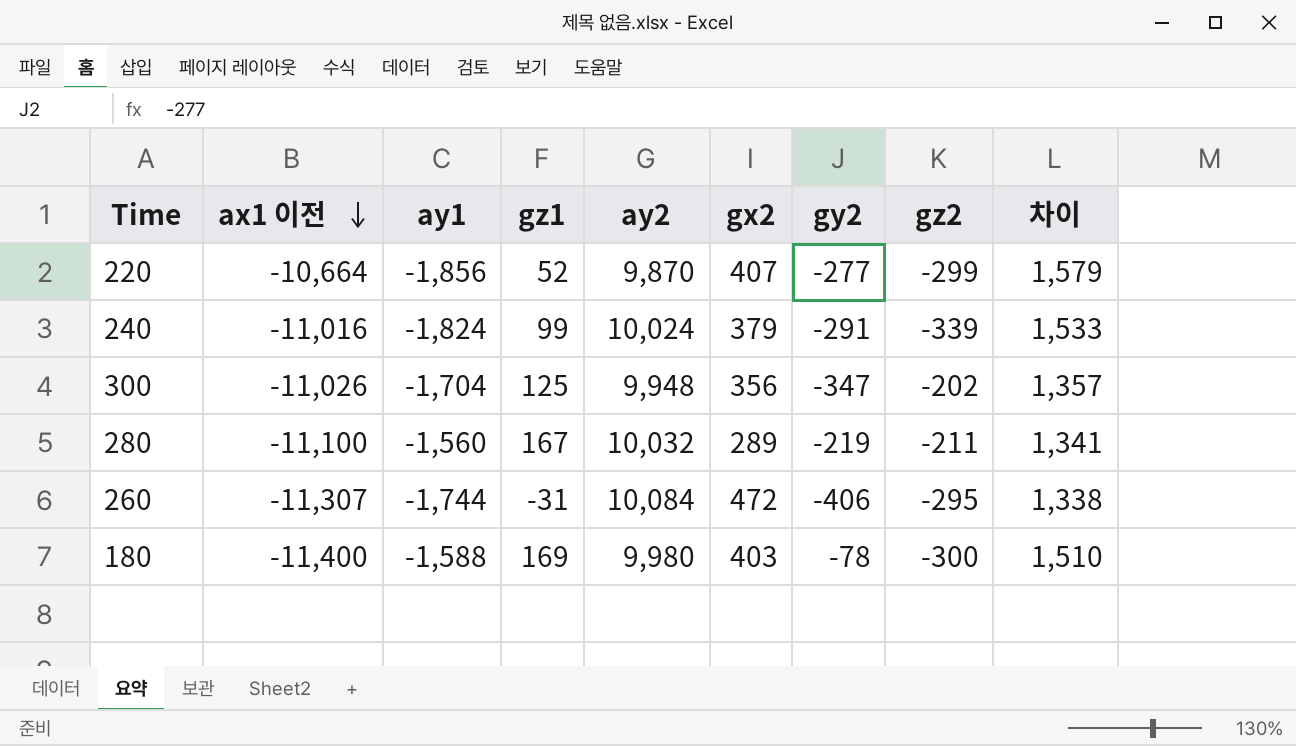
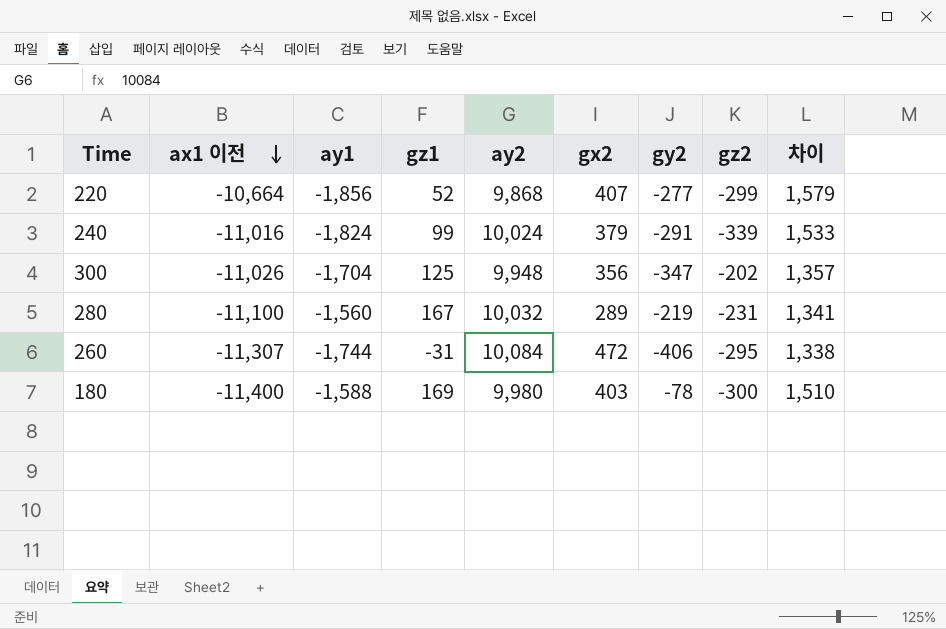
220 | ay2: 9,870 -> 9,868
280 | gz2: -211 -> -231

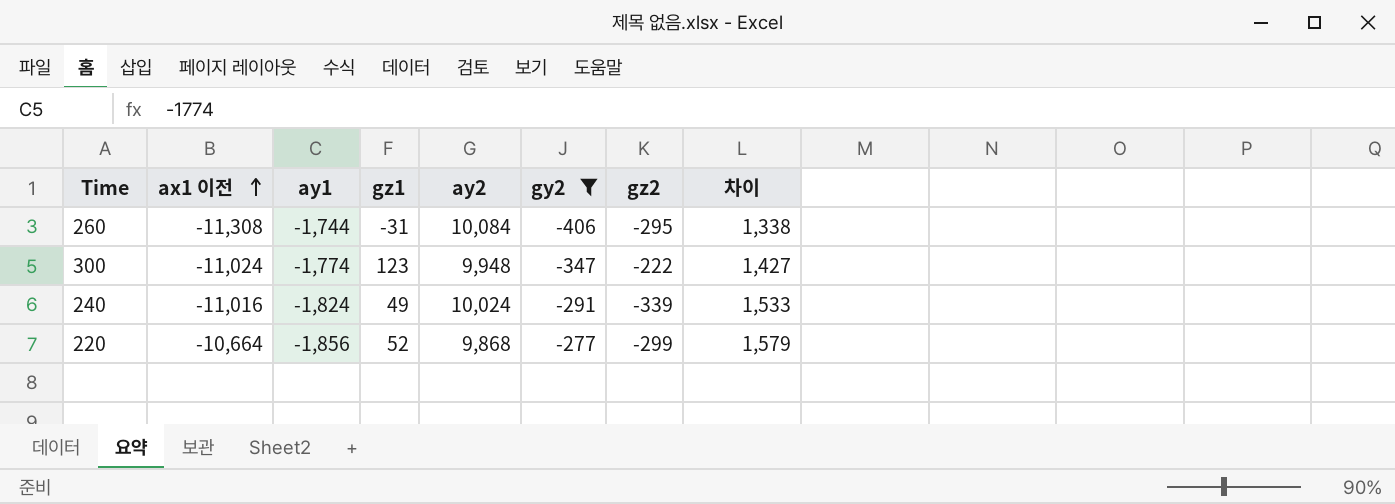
filter: none -> gy2 <= -277
row order: ax1 이전 descending -> ax1 이전 ascending
column gx2 | position: 6 -> none
260 | ax1 이전: -11,307 -> -11,308
300 | ax1 이전: -11,026 -> -11,024
300 | ay1: -1,704 -> -1,774
300 | gz1: 125 -> 123
300 | gz2: -202 -> -222
300 | 차이: 1,357 -> 1,427
240 | gz1: 99 -> 49

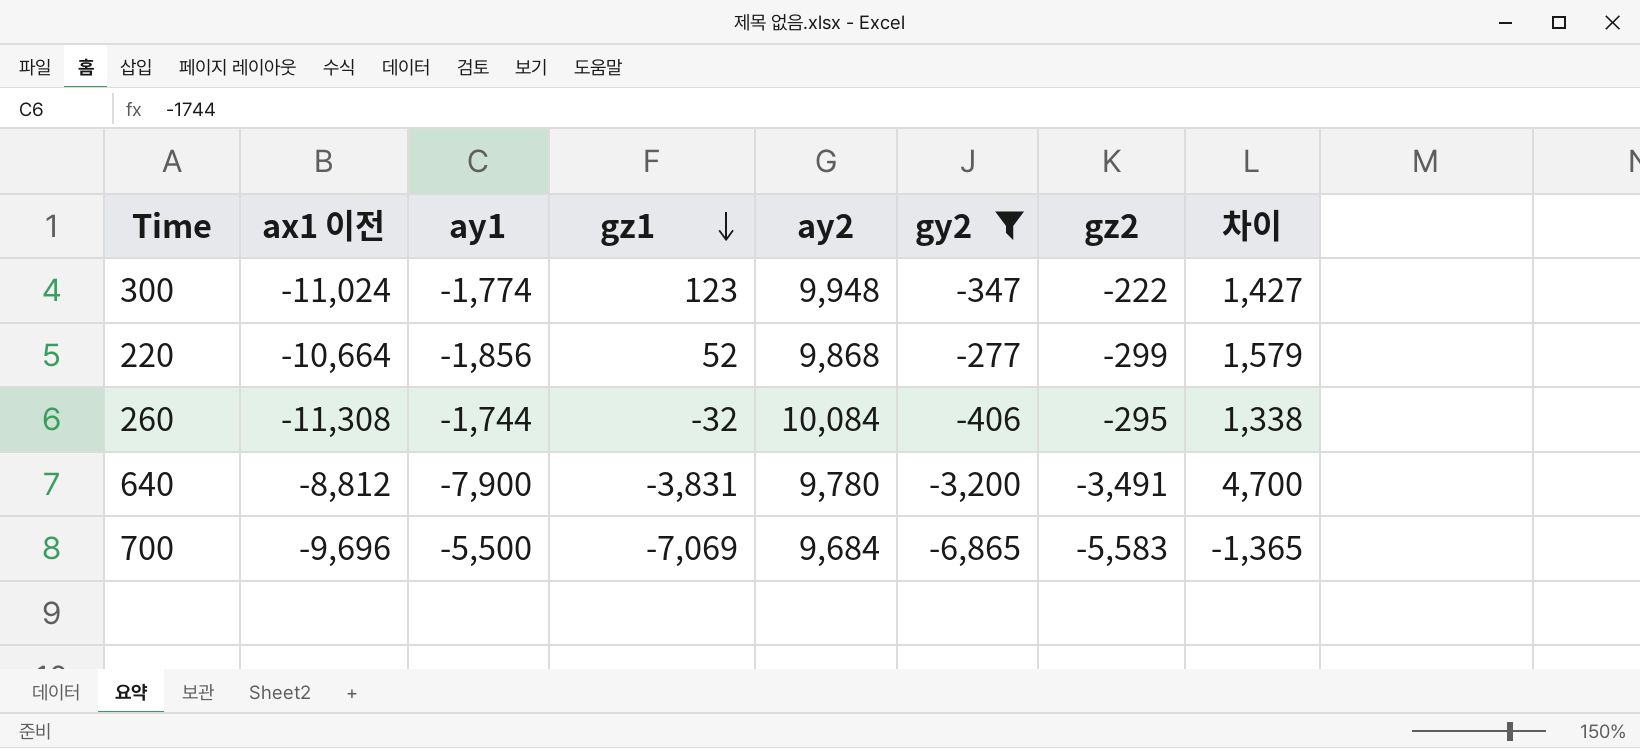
row order: ax1 이전 ascending -> gz1 descending
row 240: -11,016 | -1,824 | 49 | 10,024 | -291 | -339 | 1,533 -> none
260 | gz1: -31 -> -32
row 640: none -> -8,812 | -7,900 | -3,831 | 9,780 | -3,200 | -3,491 | 4,700
row 700: none -> -9,696 | -5,500 | -7,069 | 9,684 | -6,865 | -5,583 | -1,365

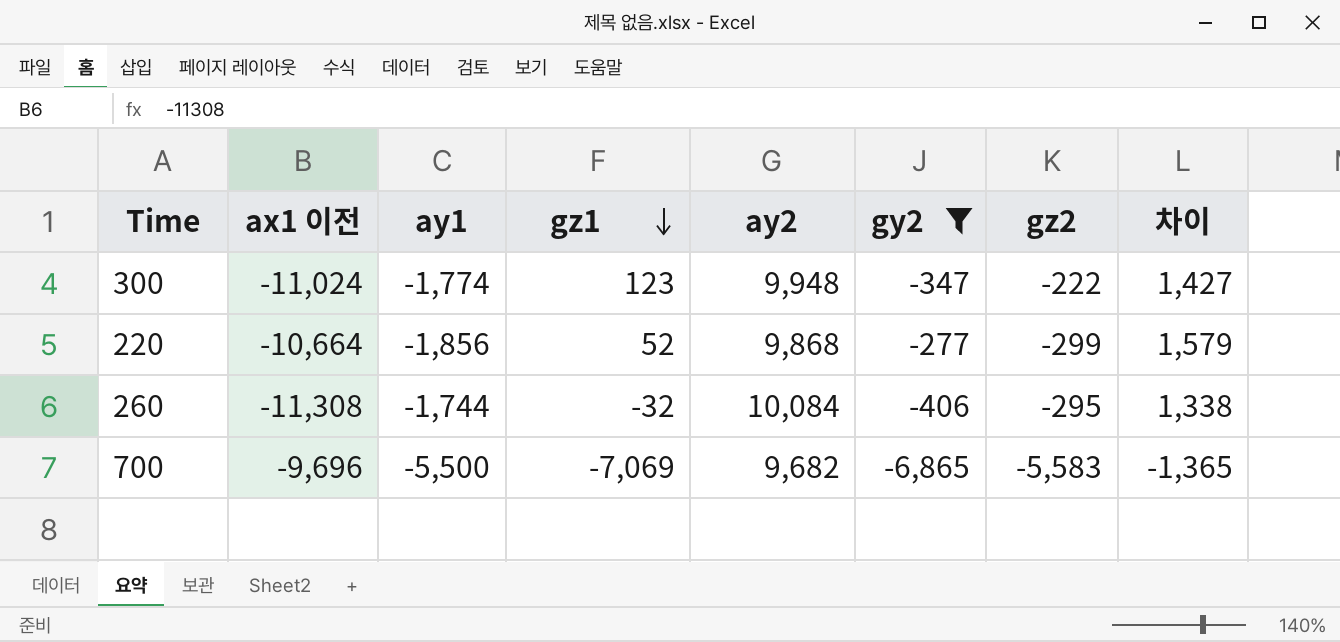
row 640: -8,812 | -7,900 | -3,831 | 9,780 | -3,200 | -3,491 | 4,700 -> none
700 | ay2: 9,684 -> 9,682

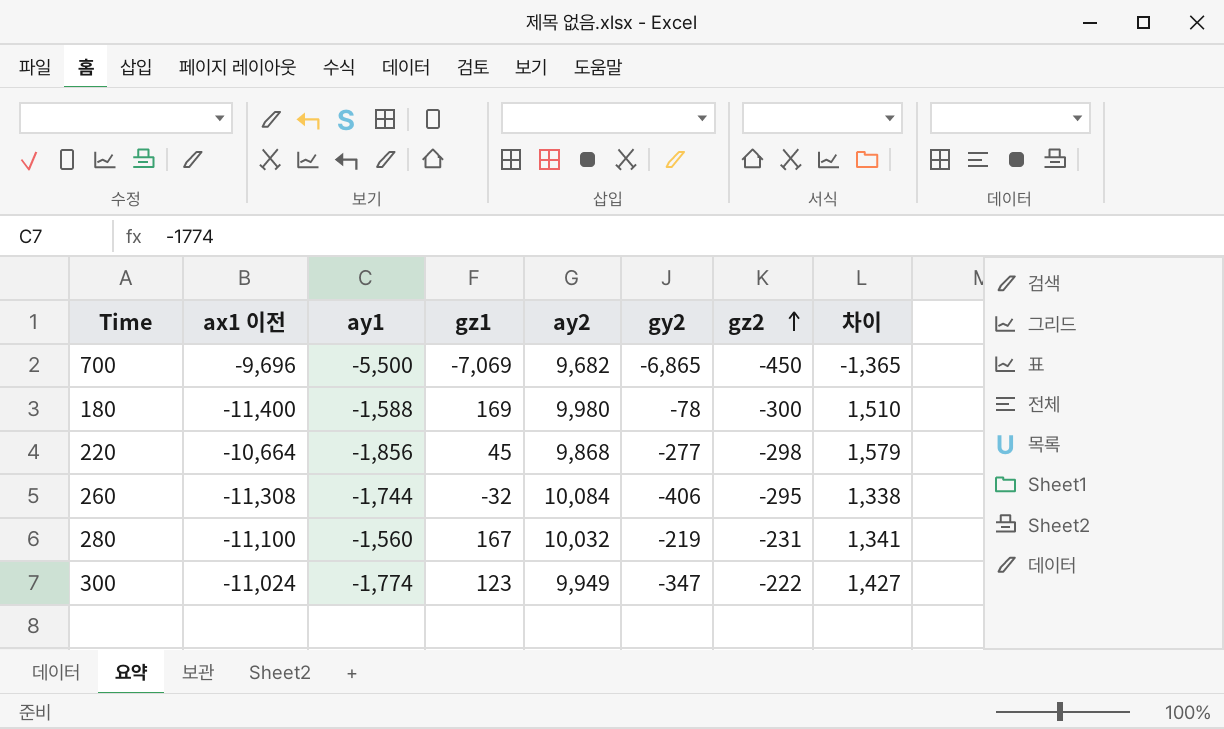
filter: gy2 <= -277 -> none
row order: gz1 descending -> gz2 ascending
700 | gz2: -5,583 -> -450
220 | gz1: 52 -> 45
220 | gz2: -299 -> -298
300 | ay2: 9,948 -> 9,949

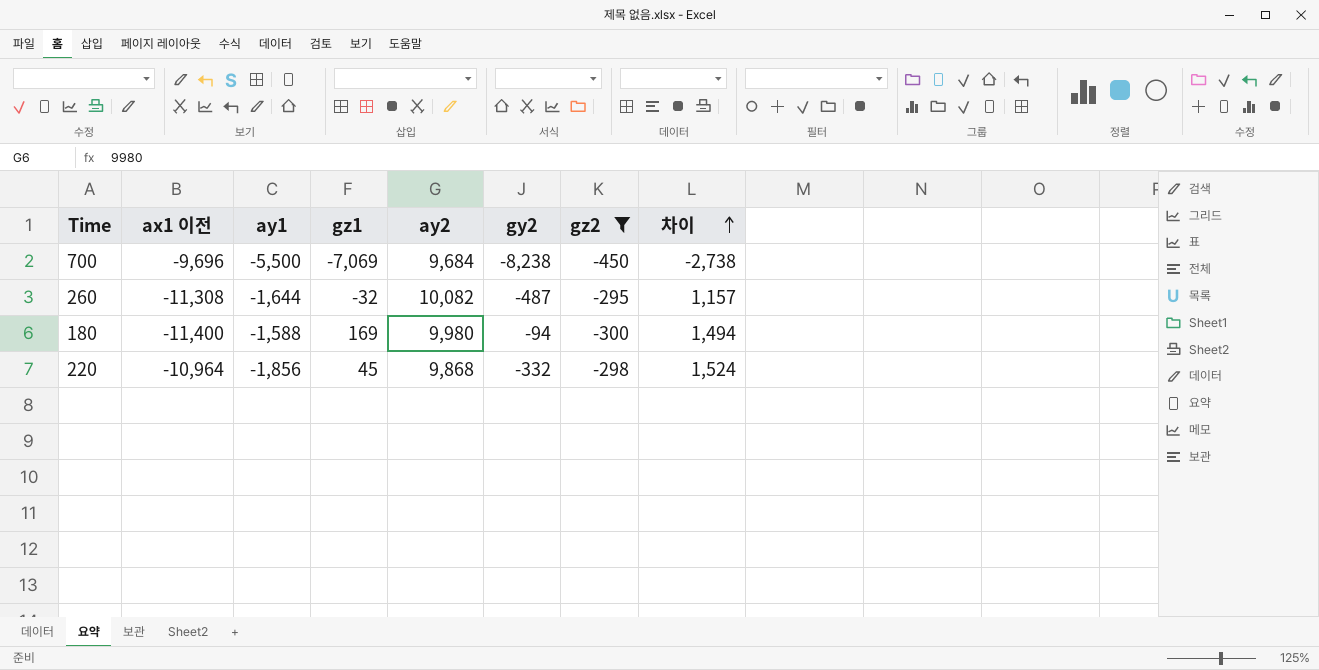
filter: none -> gz2 <= -295
row order: gz2 ascending -> 차이 ascending
700 | ay2: 9,682 -> 9,684
700 | gy2: -6,865 -> -8,238
700 | 차이: -1,365 -> -2,738
260 | ay1: -1,744 -> -1,644
260 | ay2: 10,084 -> 10,082
260 | gy2: -406 -> -487
260 | 차이: 1,338 -> 1,157
180 | gy2: -78 -> -94
180 | 차이: 1,510 -> 1,494
220 | ax1 이전: -10,664 -> -10,964
220 | gy2: -277 -> -332
220 | 차이: 1,579 -> 1,524

